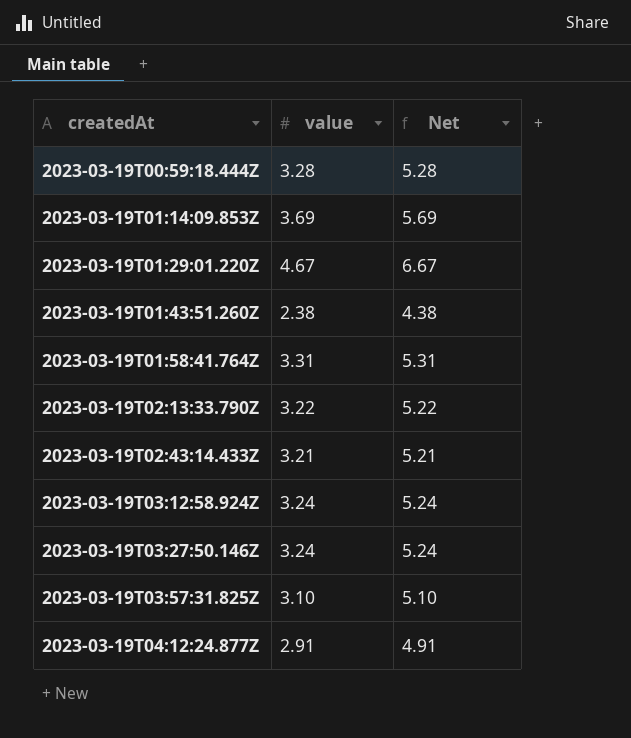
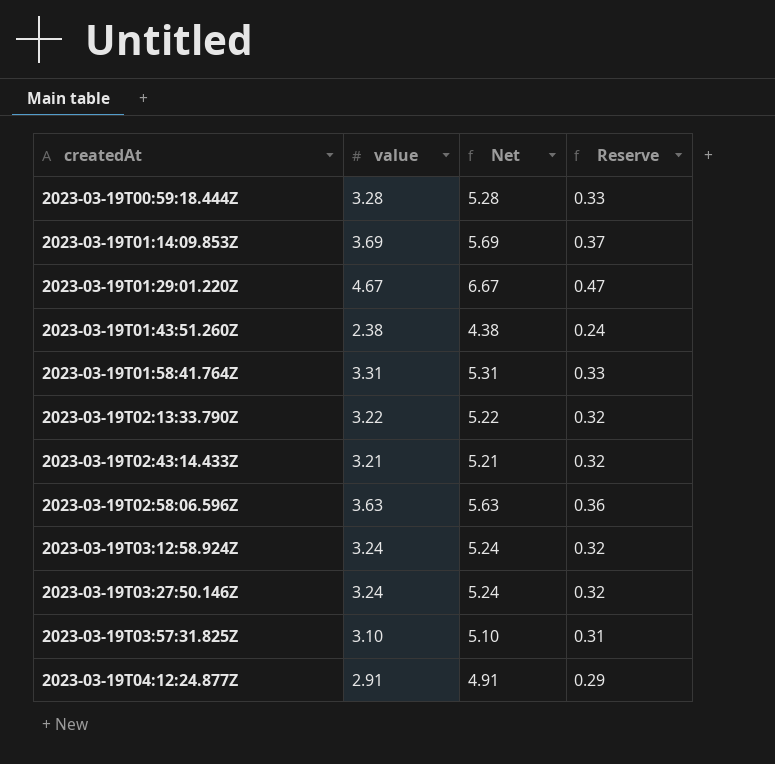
column Reserve | formula: none -> [value] * 0.1
row 2023-03-19T02:58:06.596Z: none -> 3.63 | 5.63 | 0.36

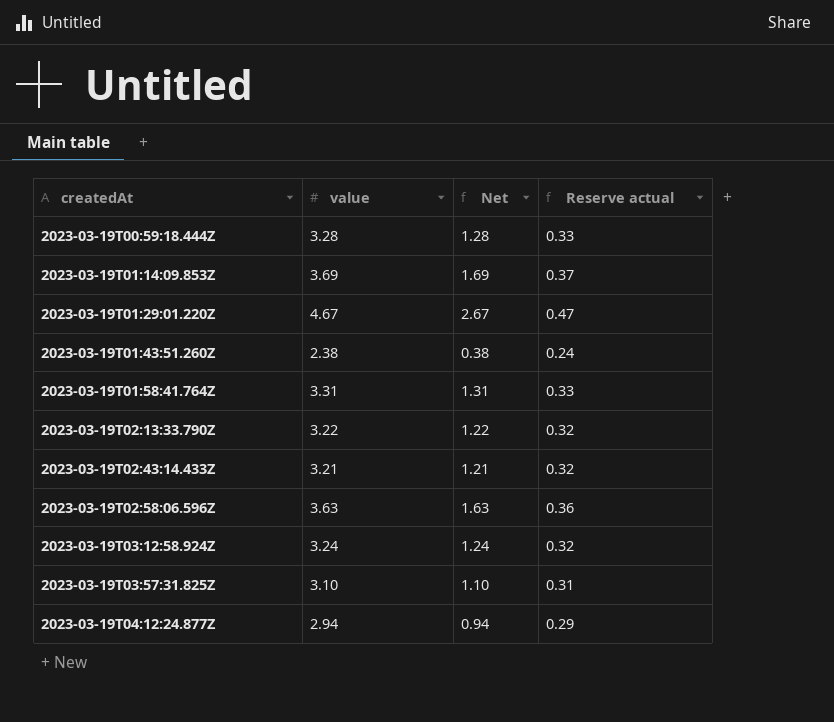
column Net | formula: [value] + 2 -> [value] - 2
column name: Reserve -> Reserve actual
row 2023-03-19T03:27:50.146Z: 3.24 | 5.24 | 0.32 -> none
2023-03-19T04:12:24.877Z | value: 2.91 -> 2.94

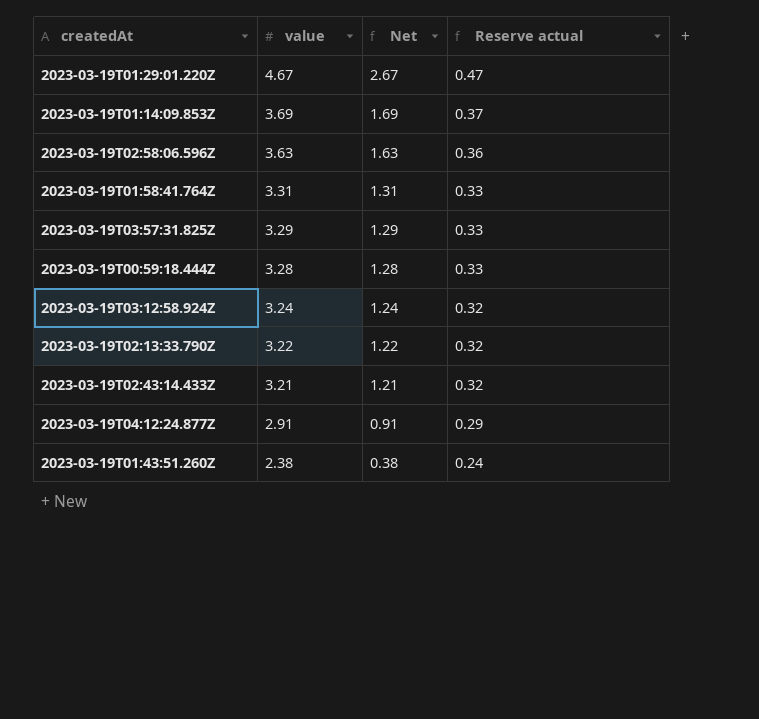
row order: createdAt ascending -> value descending
2023-03-19T03:57:31.825Z | value: 3.10 -> 3.29
2023-03-19T03:57:31.825Z | Net: 1.10 -> 1.29
2023-03-19T03:57:31.825Z | Reserve actual: 0.31 -> 0.33
2023-03-19T04:12:24.877Z | value: 2.94 -> 2.91
2023-03-19T04:12:24.877Z | Net: 0.94 -> 0.91

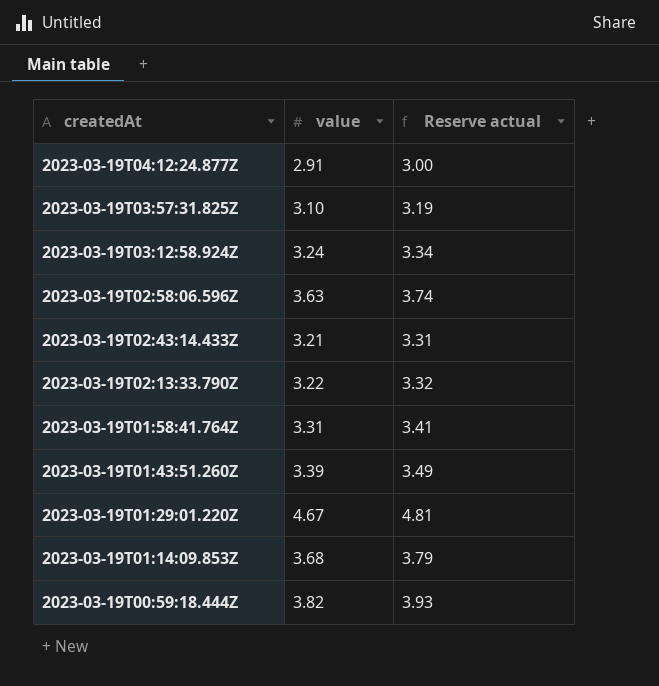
row order: value descending -> createdAt descending
column Net | formula: [value] - 2 -> none
column Reserve actual | formula: [value] * 0.1 -> [value] * 1.03
2023-03-19T03:57:31.825Z | value: 3.29 -> 3.10
2023-03-19T01:43:51.260Z | value: 2.38 -> 3.39
2023-03-19T01:14:09.853Z | value: 3.69 -> 3.68
2023-03-19T00:59:18.444Z | value: 3.28 -> 3.82

